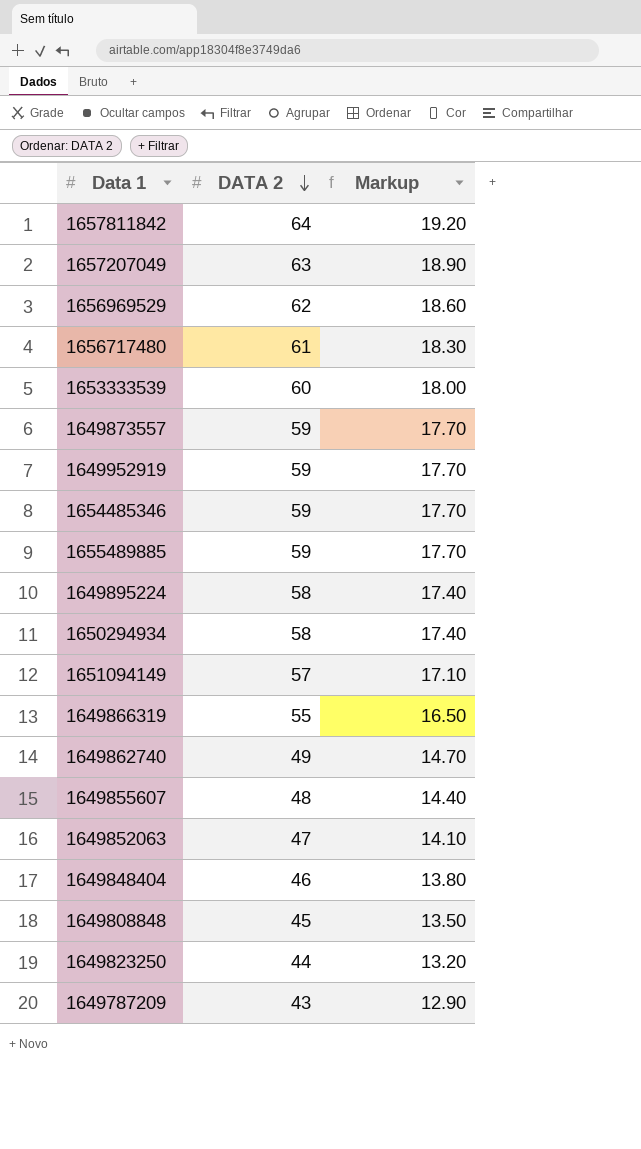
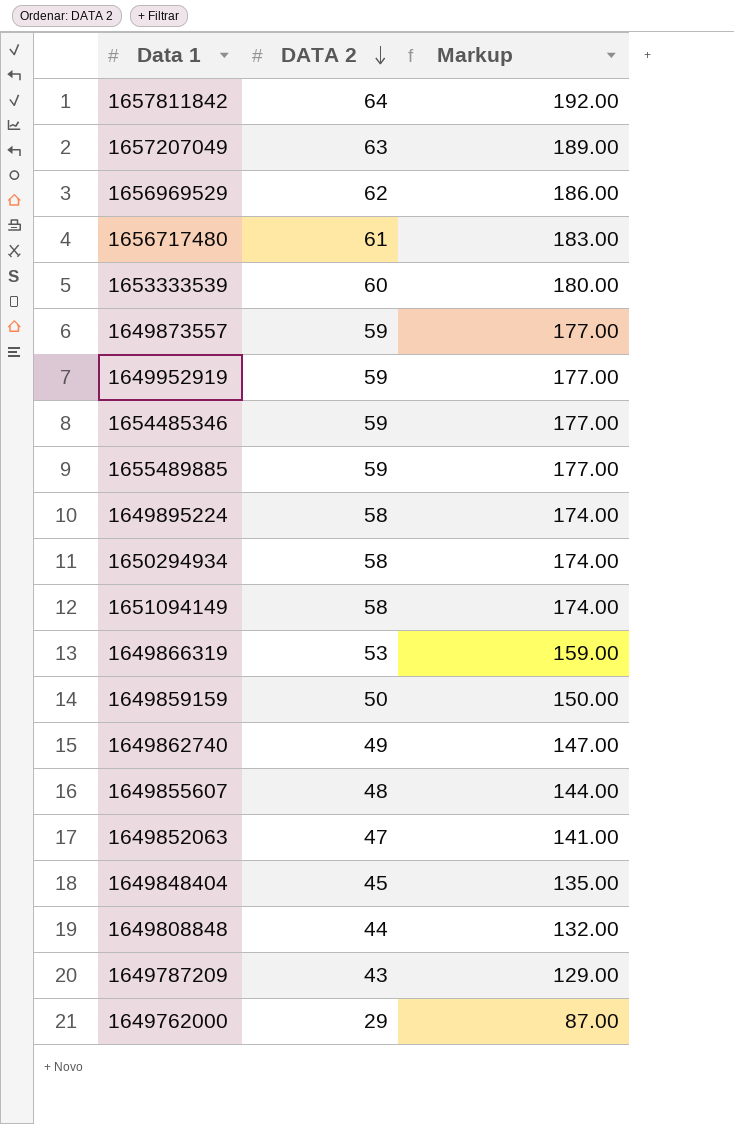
column Markup | formula: [DATA 2] * 0.3 -> [DATA 2] * 3
row 1649823250: 44 | 13.20 -> none
1651094149 | DATA 2: 57 -> 58
1649866319 | DATA 2: 55 -> 53
row 1649859159: none -> 50 | 150.00
1649848404 | DATA 2: 46 -> 45
1649808848 | DATA 2: 45 -> 44
row 1649762000: none -> 29 | 87.00

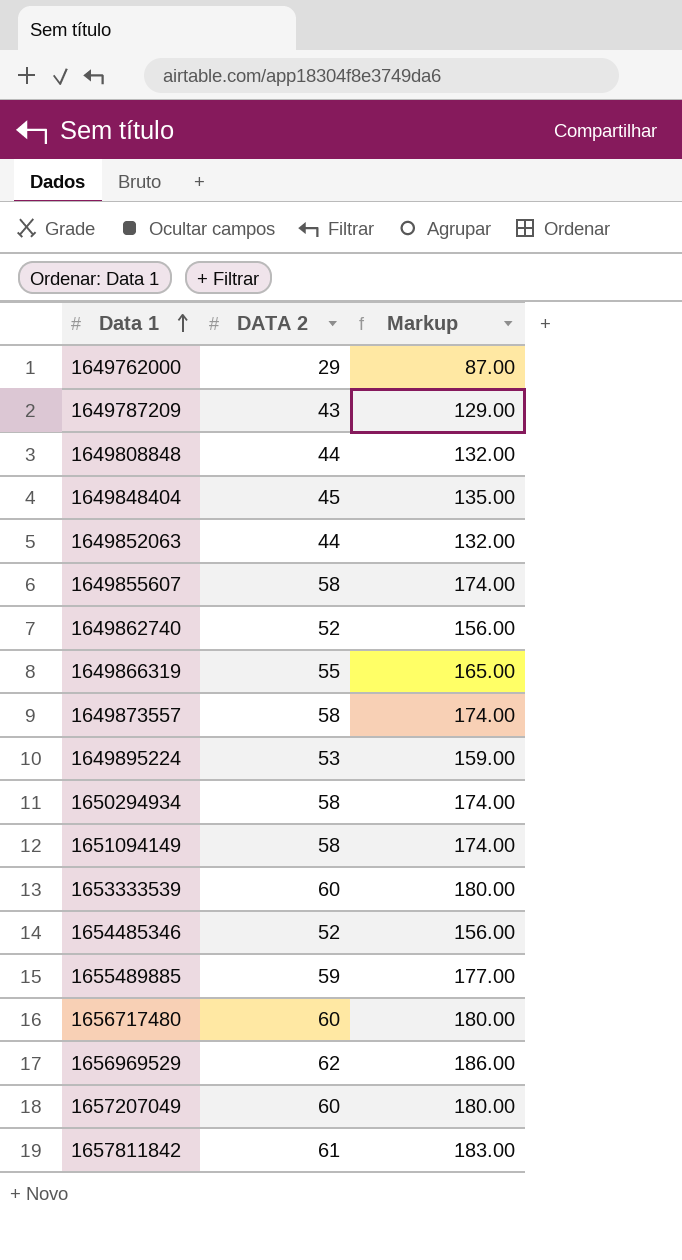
row order: DATA 2 descending -> Data 1 ascending
row 1649952919: 59 | 177.00 -> none
row 1649859159: 50 | 150.00 -> none
1649852063 | DATA 2: 47 -> 44
1649852063 | Markup: 141.00 -> 132.00
1649855607 | DATA 2: 48 -> 58
1649855607 | Markup: 144.00 -> 174.00
1649862740 | DATA 2: 49 -> 52
1649862740 | Markup: 147.00 -> 156.00
1649866319 | DATA 2: 53 -> 55
1649866319 | Markup: 159.00 -> 165.00
1649873557 | DATA 2: 59 -> 58
1649873557 | Markup: 177.00 -> 174.00
1649895224 | DATA 2: 58 -> 53
1649895224 | Markup: 174.00 -> 159.00
1654485346 | DATA 2: 59 -> 52
1654485346 | Markup: 177.00 -> 156.00
1656717480 | DATA 2: 61 -> 60
1656717480 | Markup: 183.00 -> 180.00
1657207049 | DATA 2: 63 -> 60
1657207049 | Markup: 189.00 -> 180.00
1657811842 | DATA 2: 64 -> 61
1657811842 | Markup: 192.00 -> 183.00

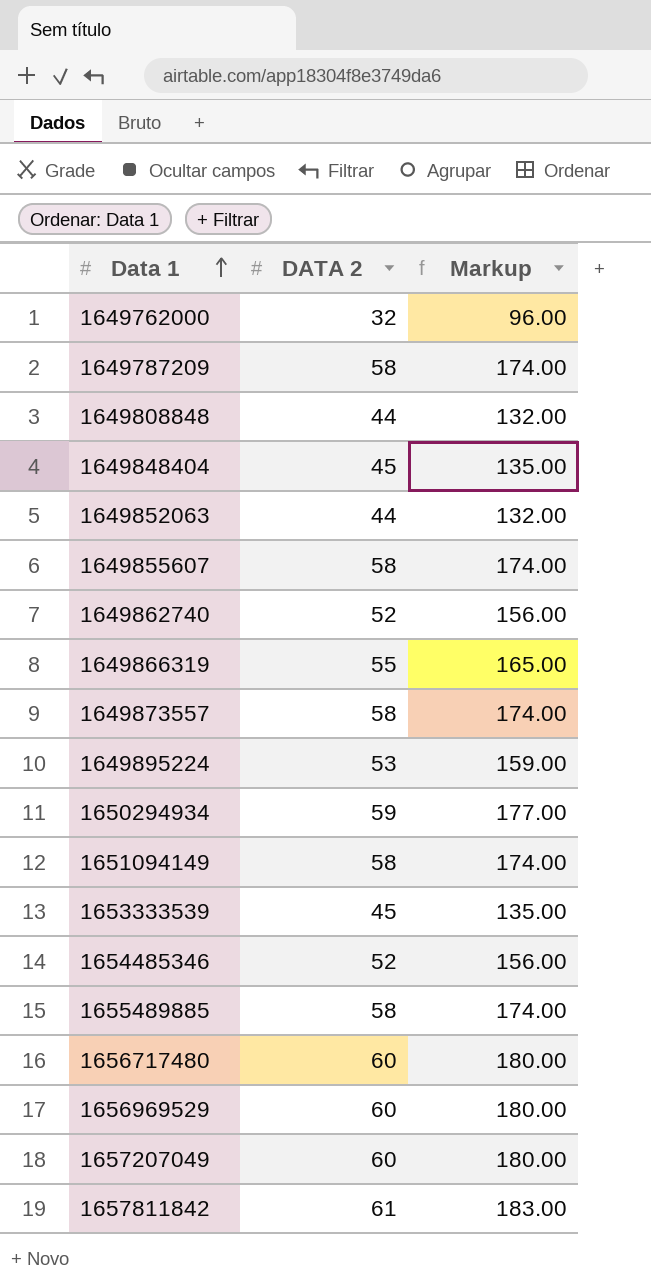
1649762000 | DATA 2: 29 -> 32
1649762000 | Markup: 87.00 -> 96.00
1649787209 | DATA 2: 43 -> 58
1649787209 | Markup: 129.00 -> 174.00
1650294934 | DATA 2: 58 -> 59
1650294934 | Markup: 174.00 -> 177.00
1653333539 | DATA 2: 60 -> 45
1653333539 | Markup: 180.00 -> 135.00
1655489885 | DATA 2: 59 -> 58
1655489885 | Markup: 177.00 -> 174.00
1656969529 | DATA 2: 62 -> 60
1656969529 | Markup: 186.00 -> 180.00

